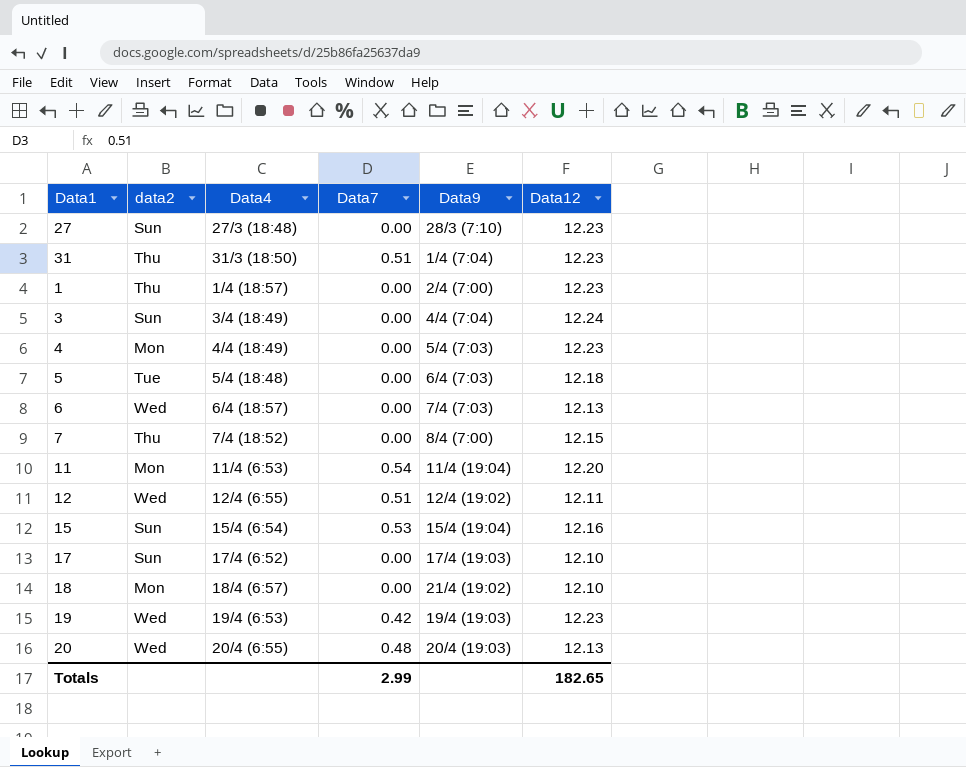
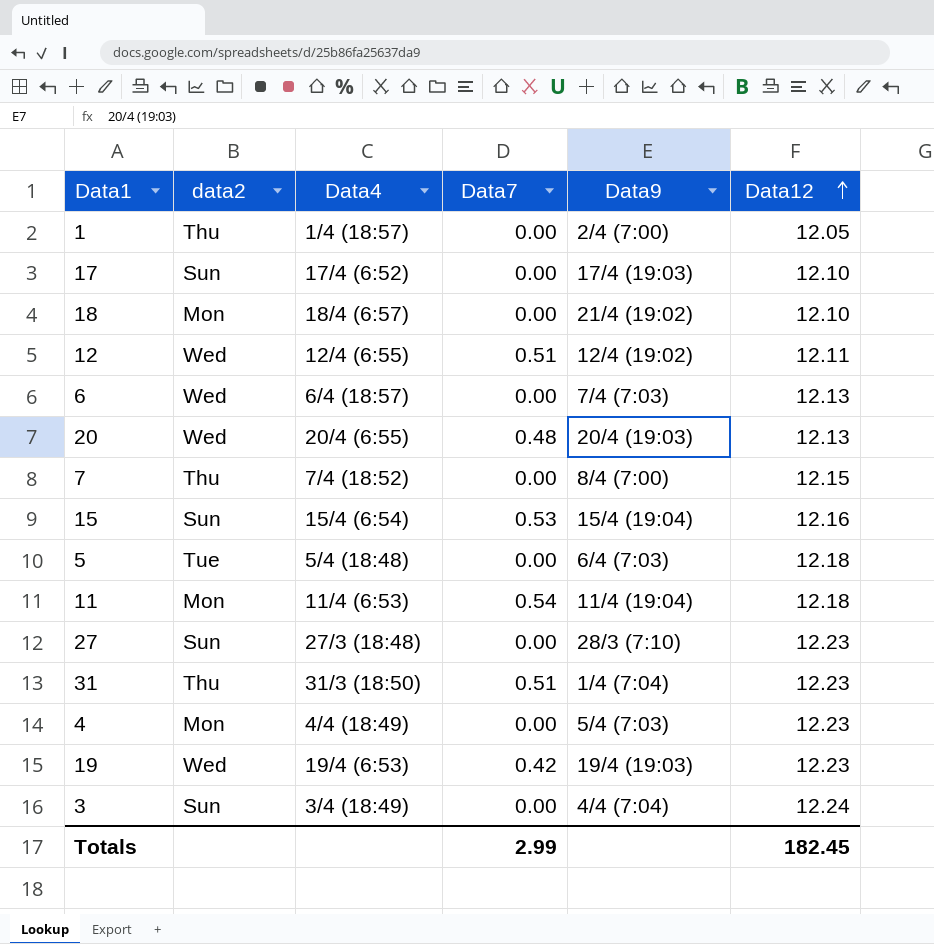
row order: none -> Data12 ascending
1 | Data12: 12.23 -> 12.05
11 | Data12: 12.20 -> 12.18
Totals | Data12: 182.65 -> 182.45

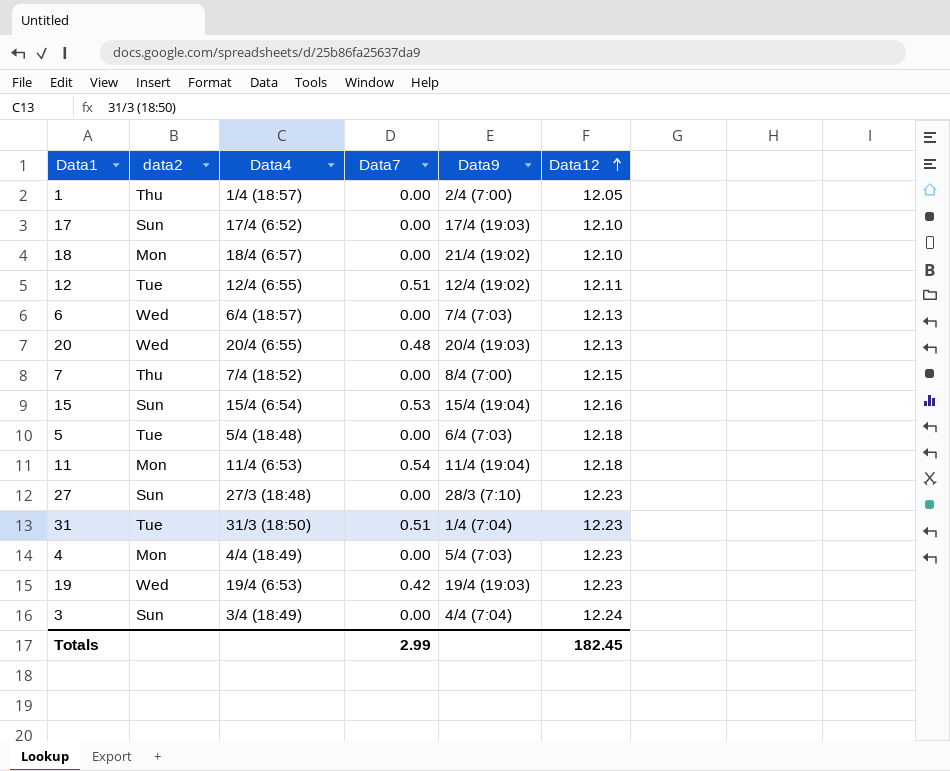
12 | data2: Wed -> Tue
31 | data2: Thu -> Tue

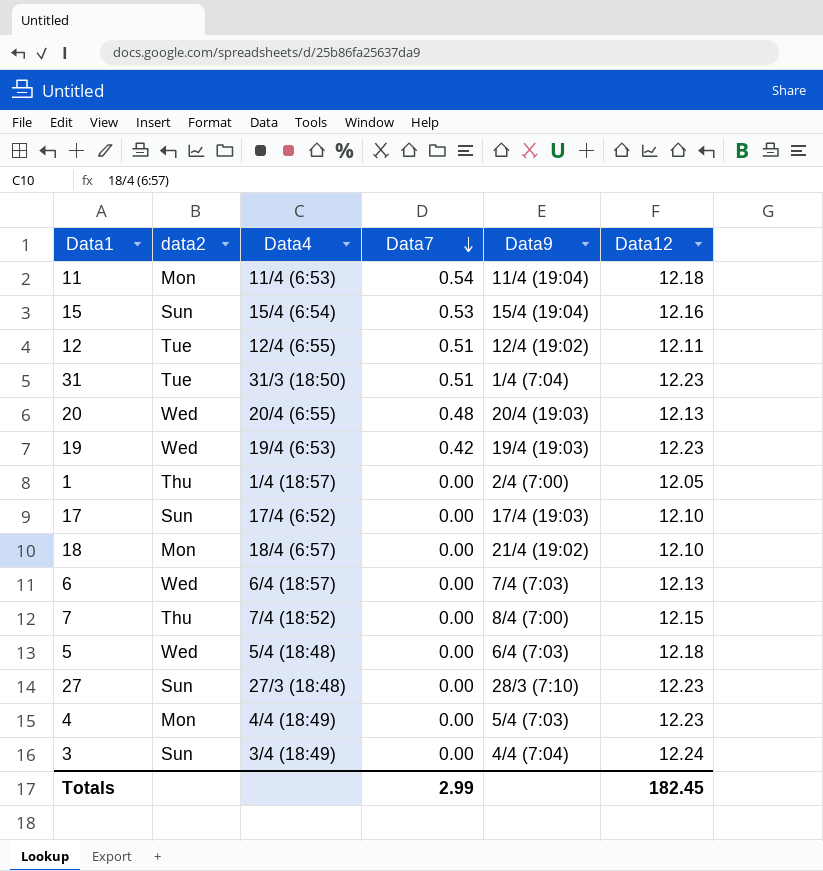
row order: Data12 ascending -> Data7 descending
5 | data2: Tue -> Wed

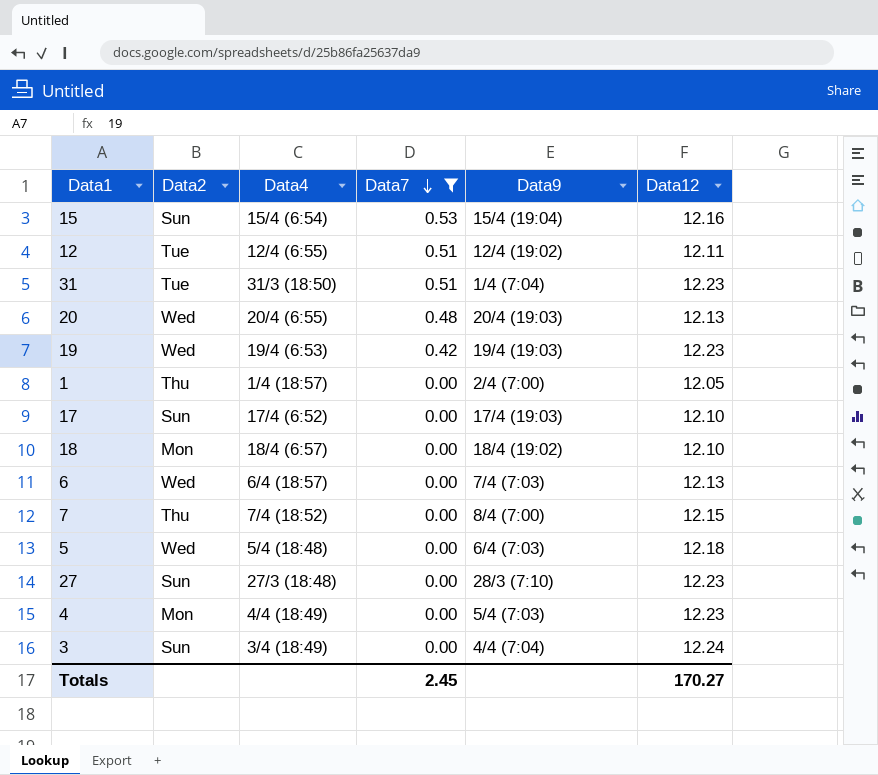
filter: none -> Data7 != 0.54
column name: data2 -> Data2
18 | Data9: 21/4 (19:02) -> 18/4 (19:02)
Totals | Data7: 2.99 -> 2.45
Totals | Data12: 182.45 -> 170.27

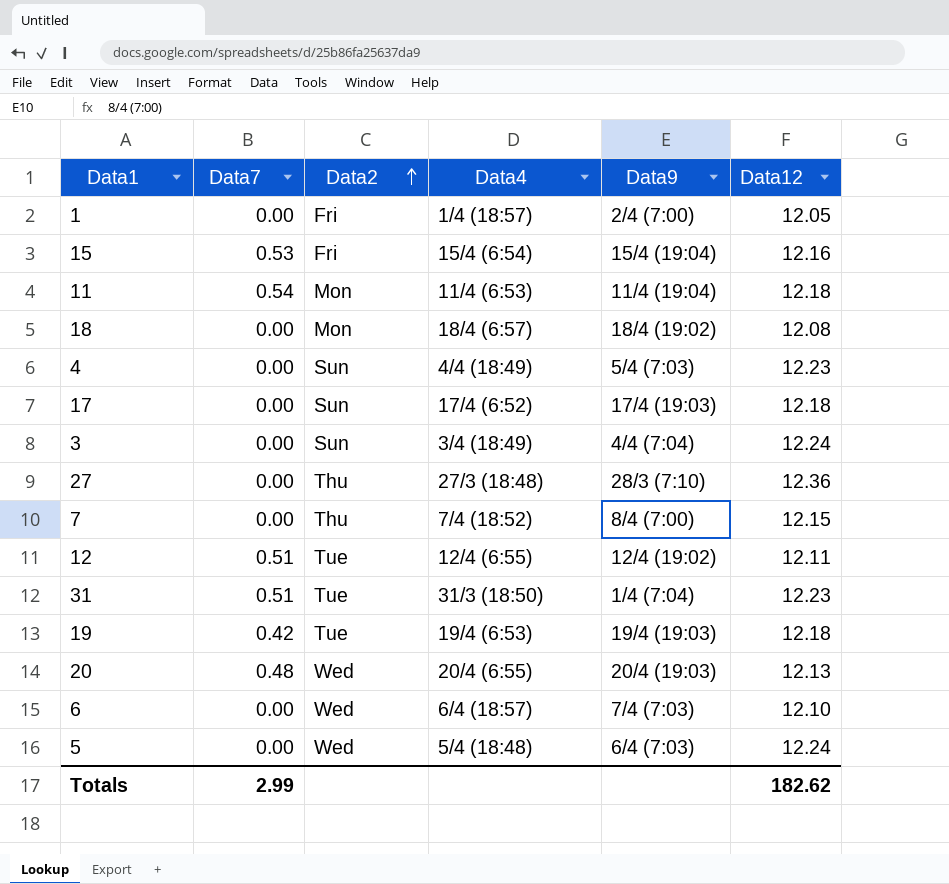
filter: Data7 != 0.54 -> none
row order: Data7 descending -> Data2 ascending
column Data7 | position: 4 -> 2
1 | Data2: Thu -> Fri
15 | Data2: Sun -> Fri
18 | Data12: 12.10 -> 12.08
4 | Data2: Mon -> Sun
17 | Data12: 12.10 -> 12.18
27 | Data2: Sun -> Thu
27 | Data12: 12.23 -> 12.36
19 | Data2: Wed -> Tue
19 | Data12: 12.23 -> 12.18
6 | Data12: 12.13 -> 12.10
5 | Data12: 12.18 -> 12.24
Totals | Data7: 2.45 -> 2.99
Totals | Data12: 170.27 -> 182.62

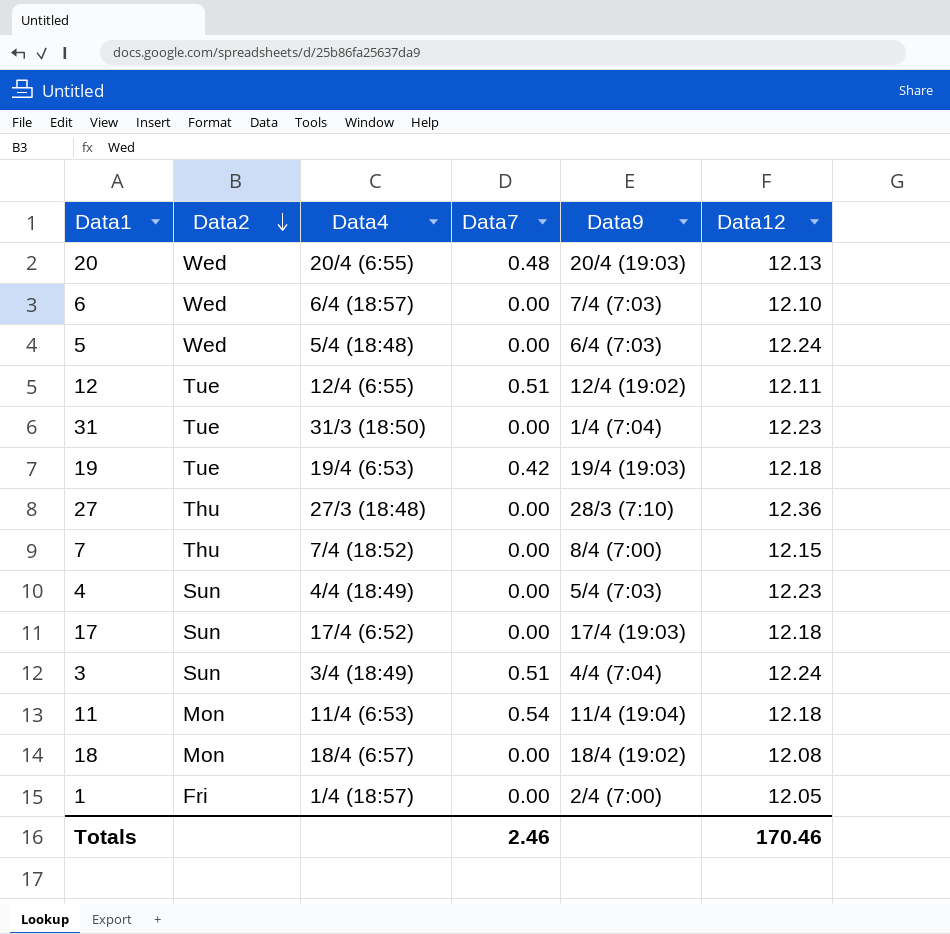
row order: Data2 ascending -> Data2 descending
column Data7 | position: 2 -> 4
row 15: 0.53 | Fri | 15/4 (6:54) | 15/4 (19:04) | 12.16 -> none
31 | Data7: 0.51 -> 0.00
3 | Data7: 0.00 -> 0.51
Totals | Data7: 2.99 -> 2.46
Totals | Data12: 182.62 -> 170.46

